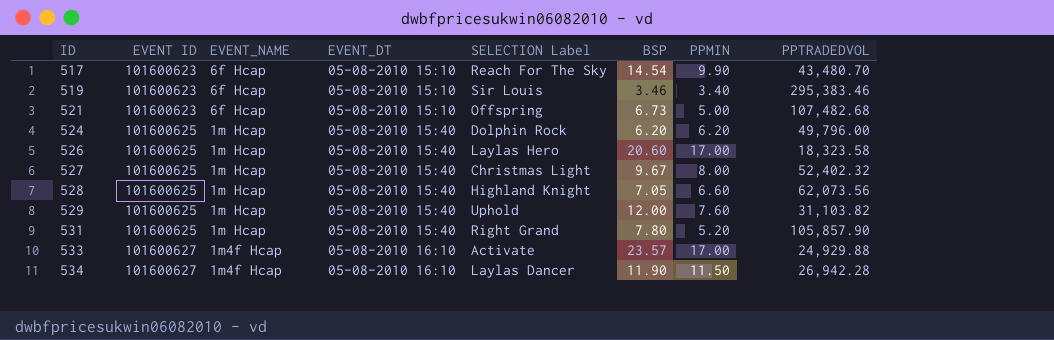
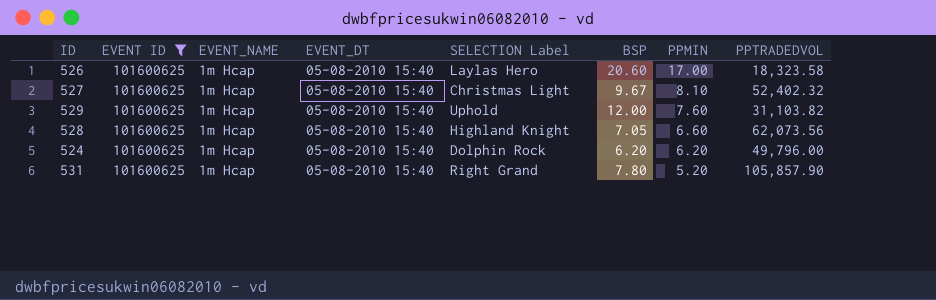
filter: none -> EVENT ID = 101600625
row order: ID ascending -> PPMIN descending
527 | PPMIN: 8.00 -> 8.10

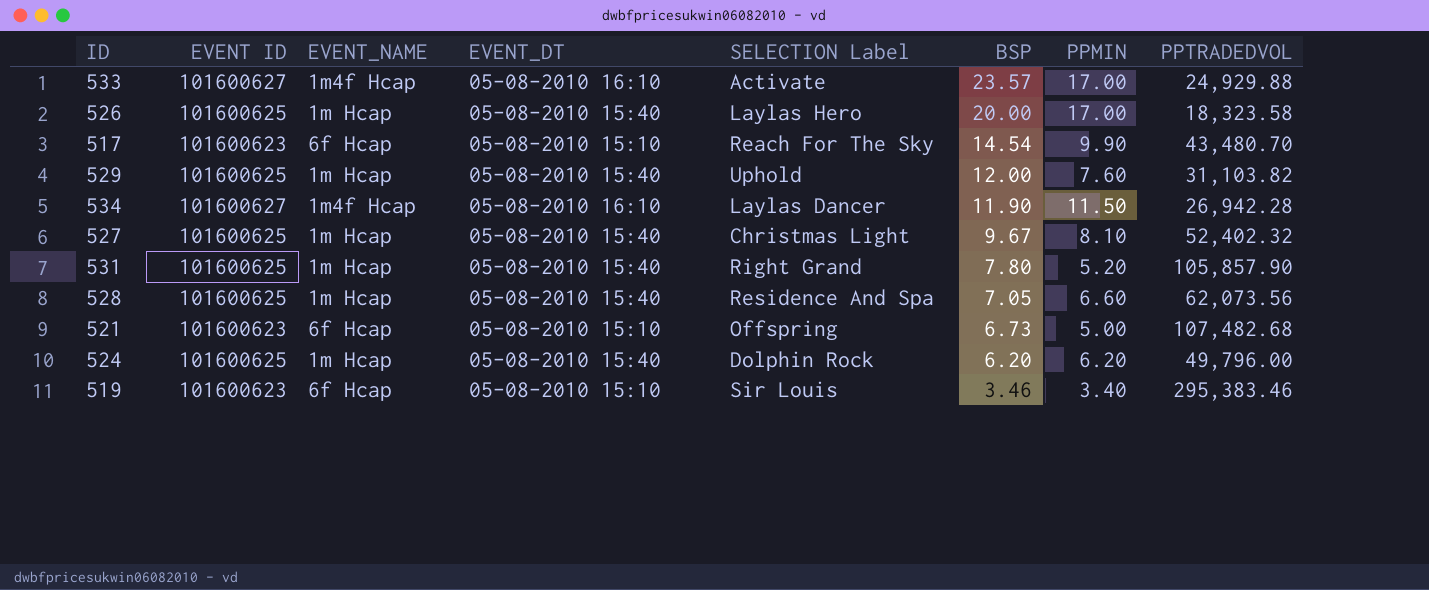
filter: EVENT ID = 101600625 -> none
row order: PPMIN descending -> BSP descending
526 | BSP: 20.60 -> 20.00
528 | SELECTION Label: Highland Knight -> Residence And Spa

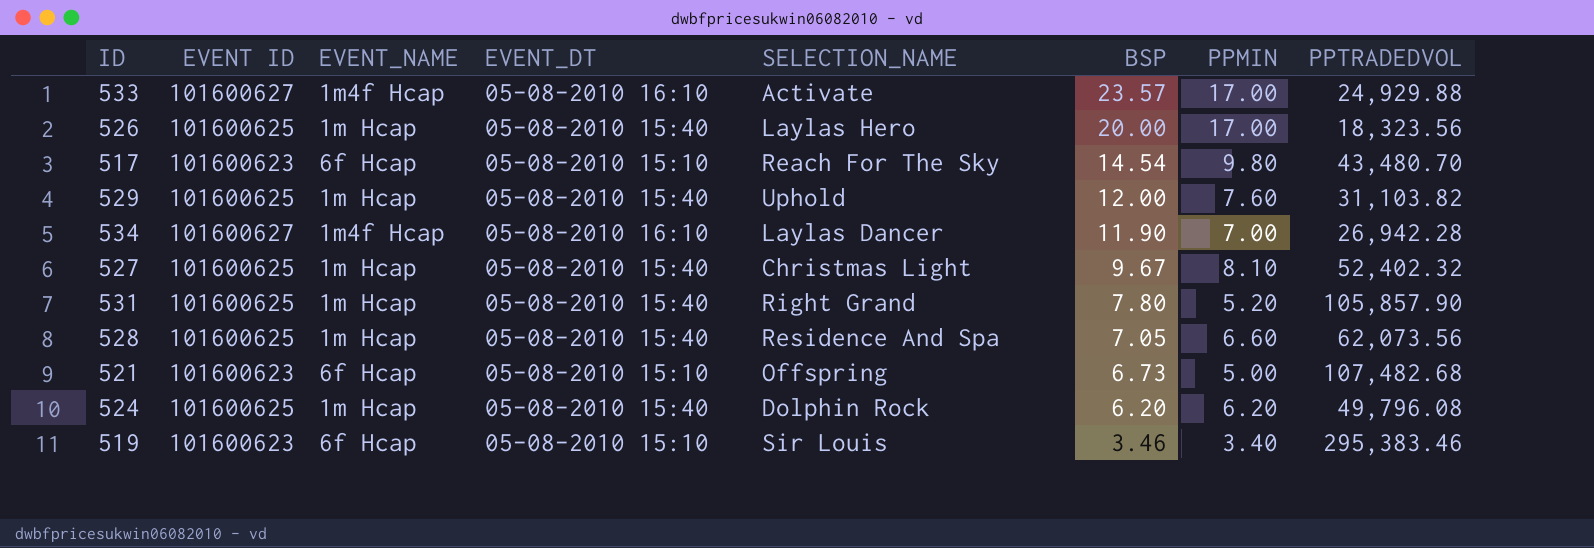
column name: SELECTION Label -> SELECTION_NAME
526 | PPTRADEDVOL: 18,323.58 -> 18,323.56
517 | PPMIN: 9.90 -> 9.80
534 | PPMIN: 11.50 -> 7.00
524 | PPTRADEDVOL: 49,796.00 -> 49,796.08

